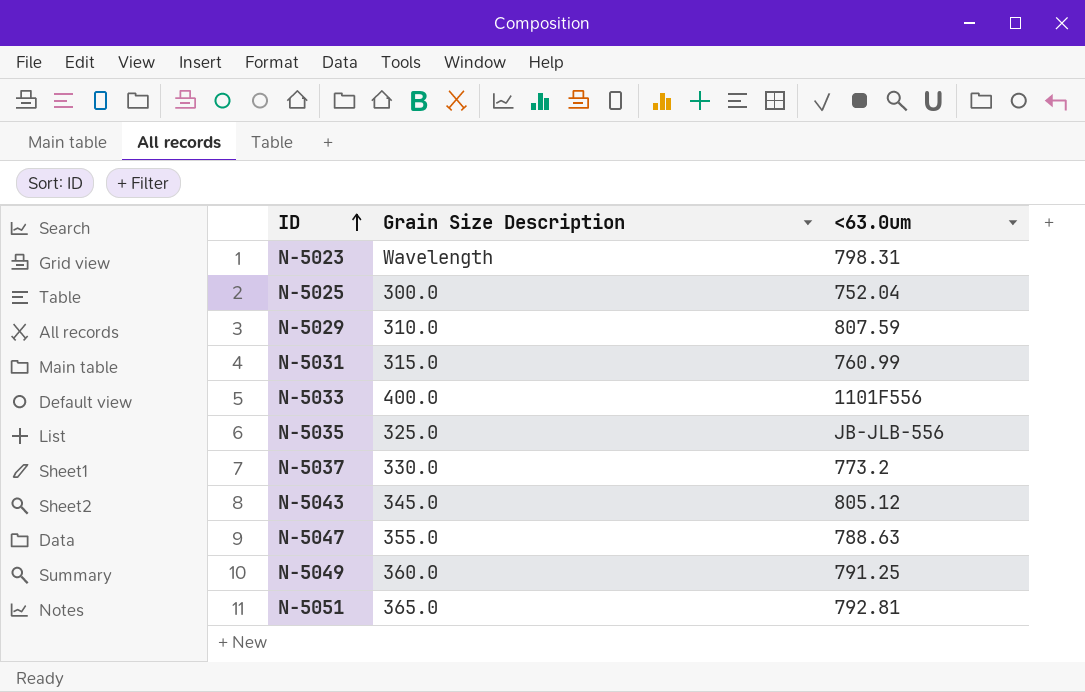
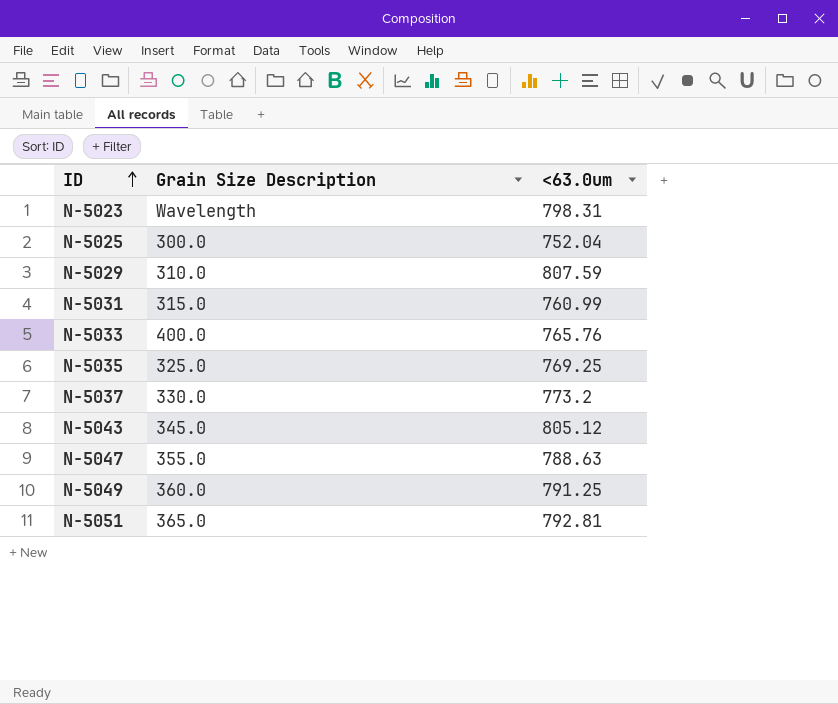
N-5033 | <63.0um: 1101F556 -> 765.76
N-5035 | <63.0um: JB-JLB-556 -> 769.25

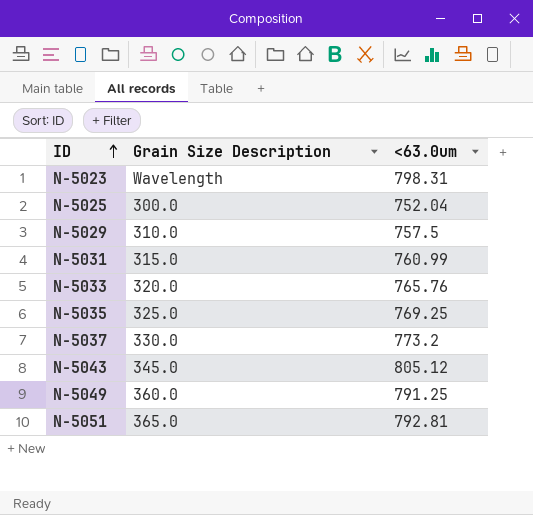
row N-5047: 355.0 | 788.63 -> none
N-5029 | <63.0um: 807.59 -> 757.5
N-5033 | Grain Size Description: 400.0 -> 320.0

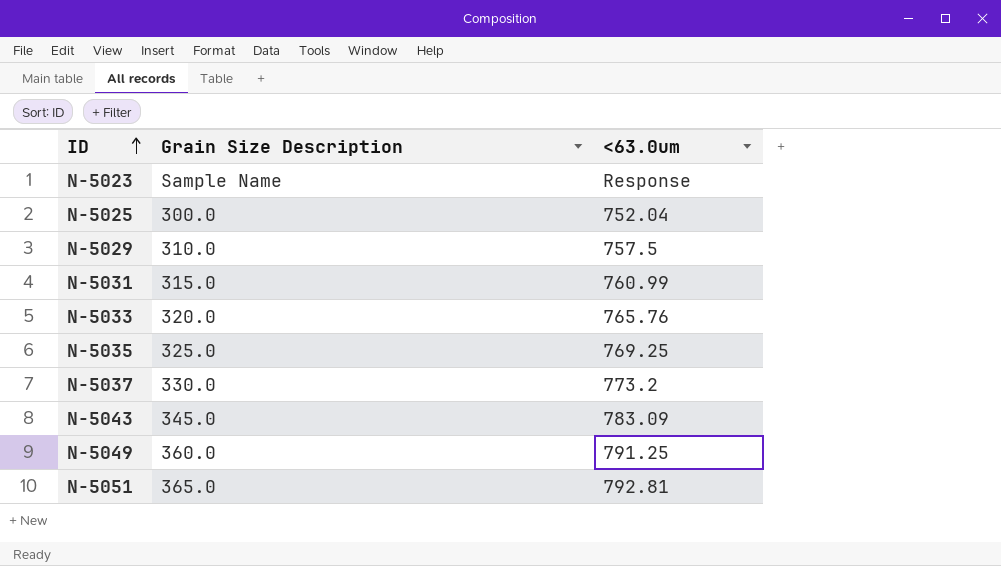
N-5023 | Grain Size Description: Wavelength -> Sample Name
N-5023 | <63.0um: 798.31 -> Response
N-5043 | <63.0um: 805.12 -> 783.09

